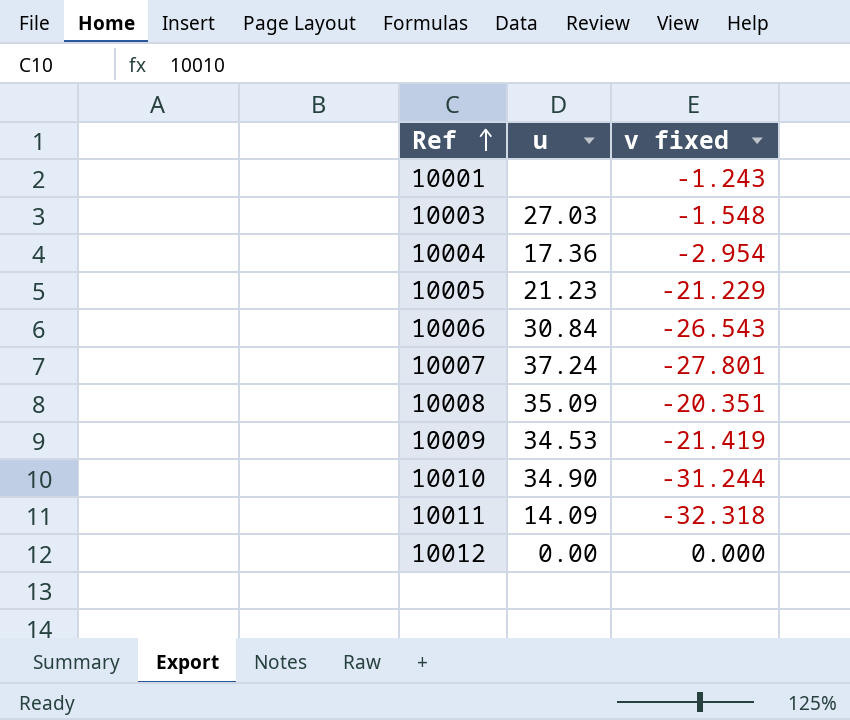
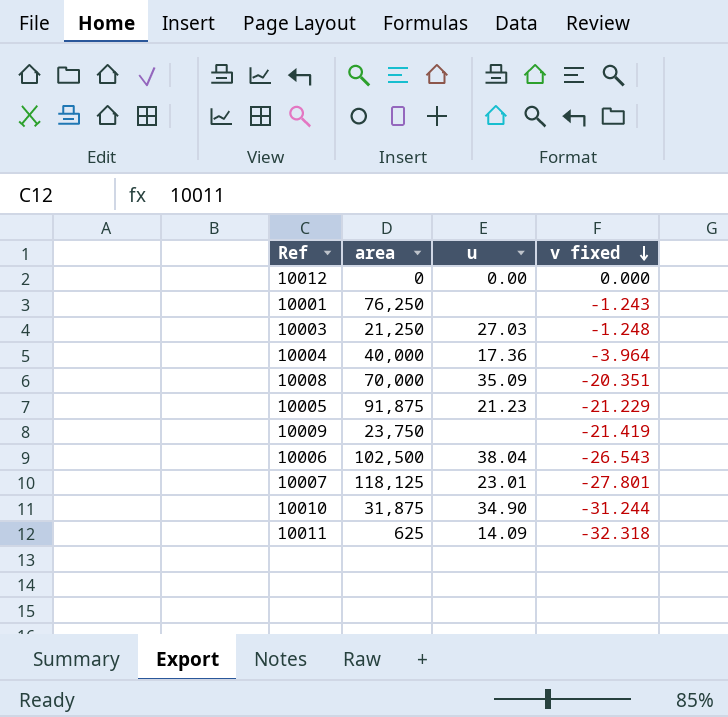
row order: Ref ascending -> v fixed descending
column area | position: none -> 2
10003 | v fixed: -1.548 -> -1.248
10004 | v fixed: -2.954 -> -3.964
10009 | u: 34.53 -> none
10006 | u: 30.84 -> 38.04
10007 | u: 37.24 -> 23.01

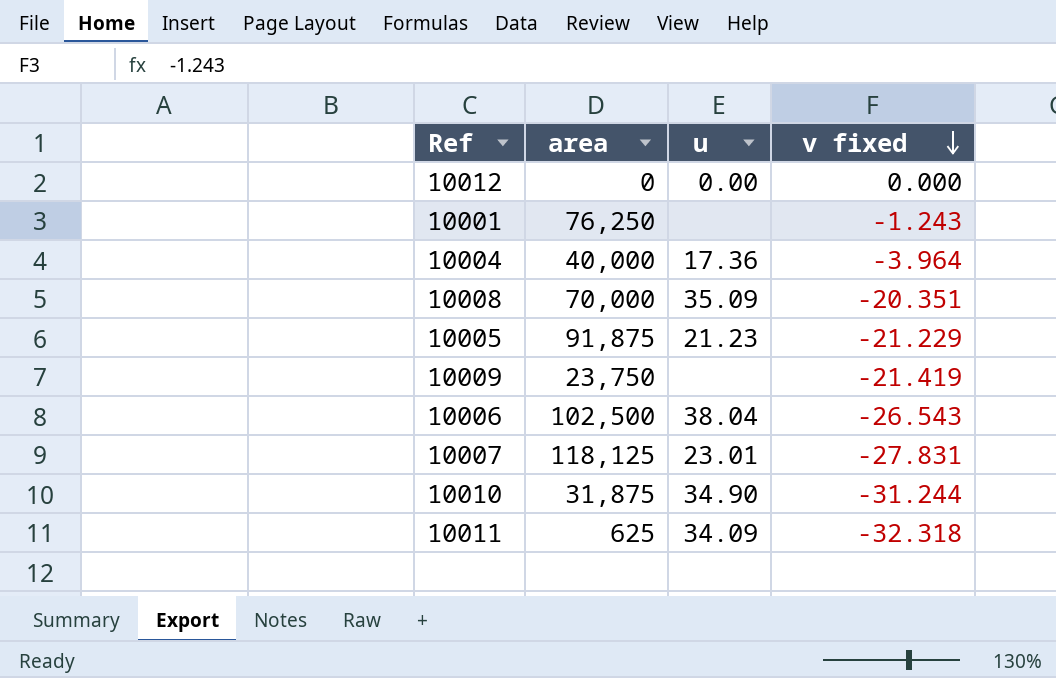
row 10003: 21,250 | 27.03 | -1.248 -> none
10007 | v fixed: -27.801 -> -27.831
10011 | u: 14.09 -> 34.09

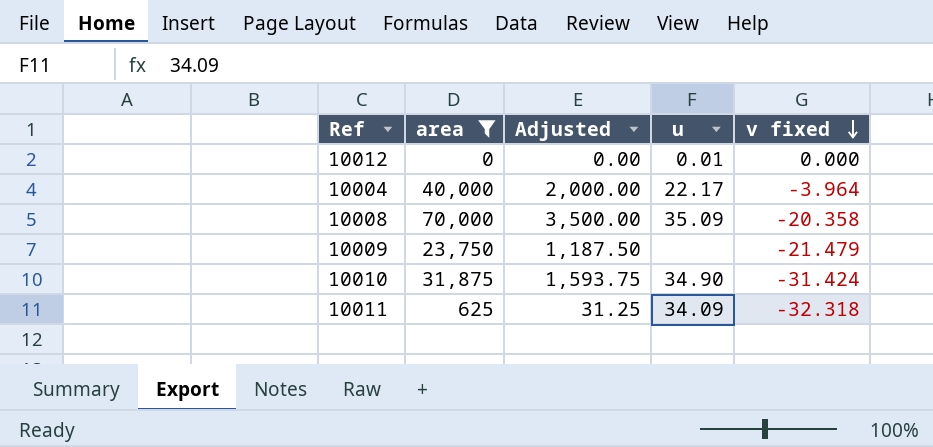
filter: none -> area <= 70,000
column Adjusted | formula: none -> [area] * 0.05
10012 | u: 0.00 -> 0.01
10004 | u: 17.36 -> 22.17
10008 | v fixed: -20.351 -> -20.358
10009 | v fixed: -21.419 -> -21.479
10010 | v fixed: -31.244 -> -31.424

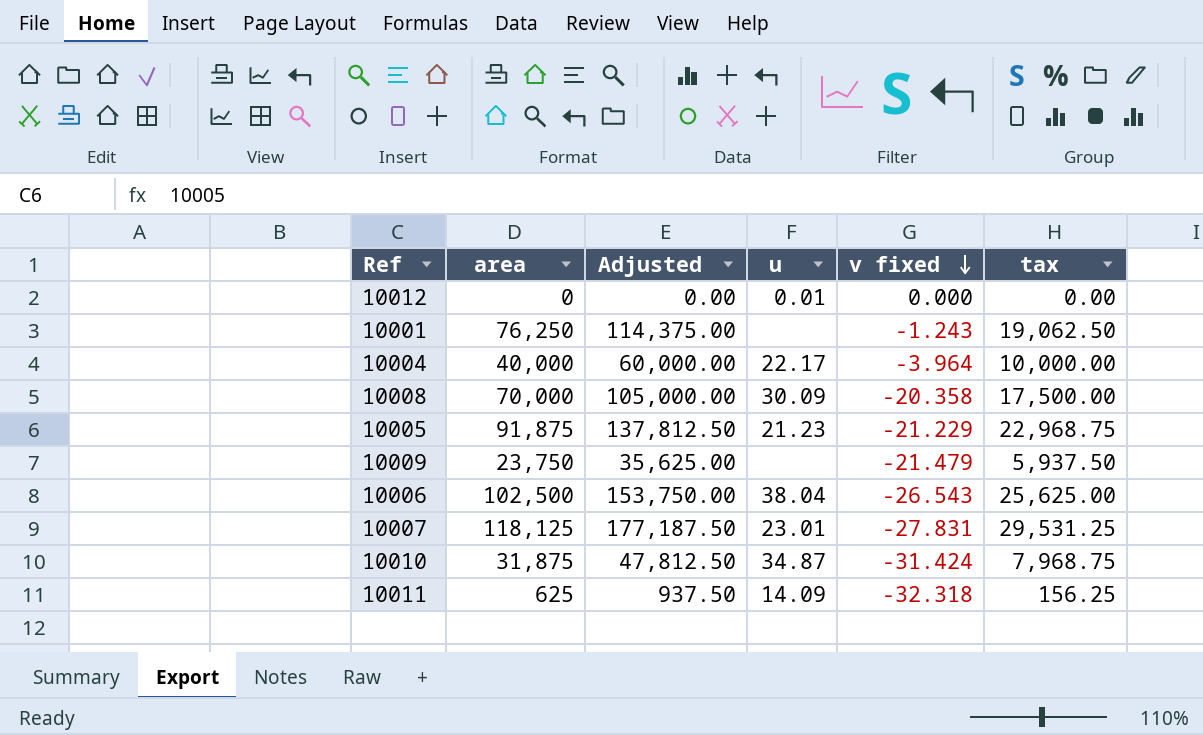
filter: area <= 70,000 -> none
column Adjusted | formula: [area] * 0.05 -> [area] * 1.5
column tax | formula: none -> [area] * 0.25
10008 | u: 35.09 -> 30.09
10010 | u: 34.90 -> 34.87
10011 | u: 34.09 -> 14.09

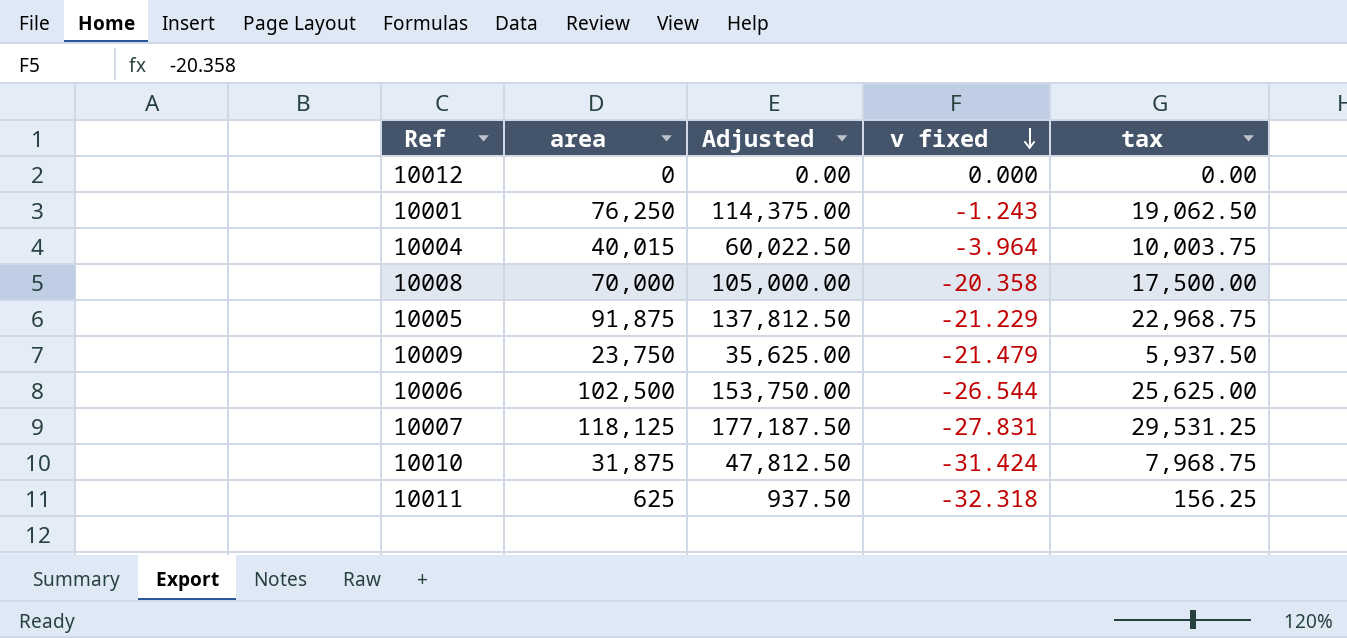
column u | position: 4 -> none
10004 | area: 40,000 -> 40,015
10004 | Adjusted: 60,000.00 -> 60,022.50
10004 | tax: 10,000.00 -> 10,003.75
10006 | v fixed: -26.543 -> -26.544

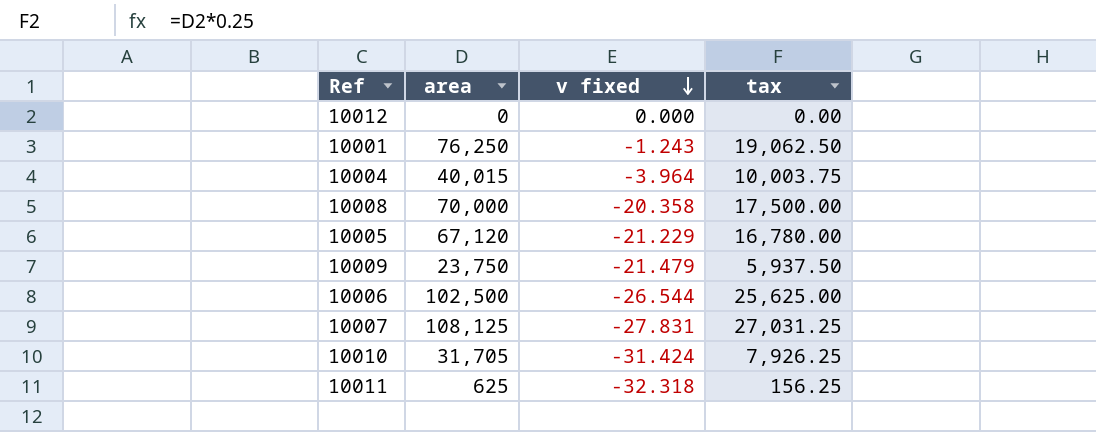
column Adjusted | formula: [area] * 1.5 -> none
10005 | area: 91,875 -> 67,120
10005 | tax: 22,968.75 -> 16,780.00
10007 | area: 118,125 -> 108,125
10007 | tax: 29,531.25 -> 27,031.25
10010 | area: 31,875 -> 31,705
10010 | tax: 7,968.75 -> 7,926.25

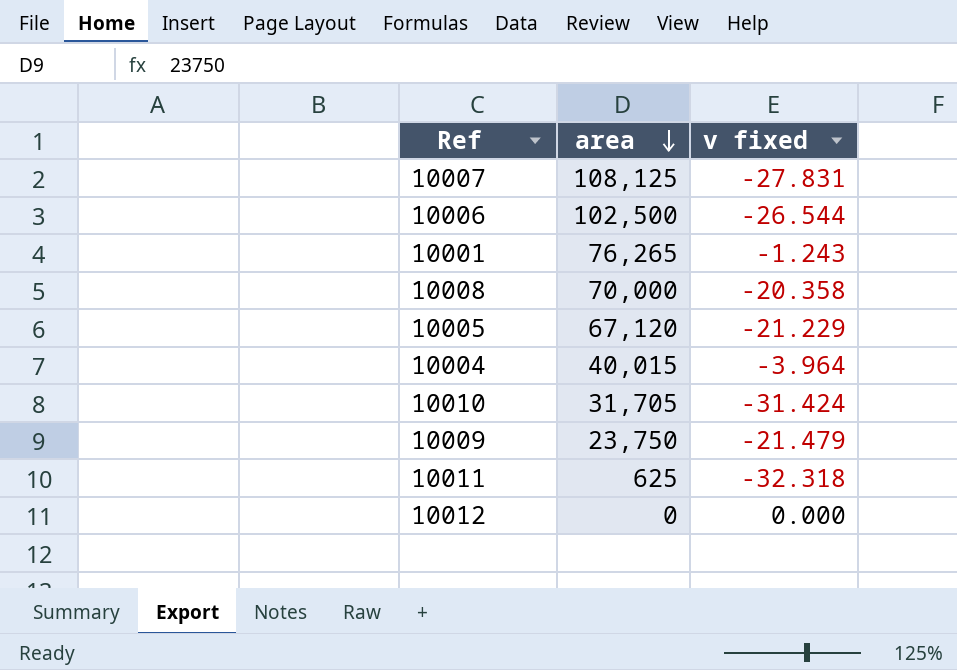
row order: v fixed descending -> area descending
column tax | formula: [area] * 0.25 -> none
10001 | area: 76,250 -> 76,265

